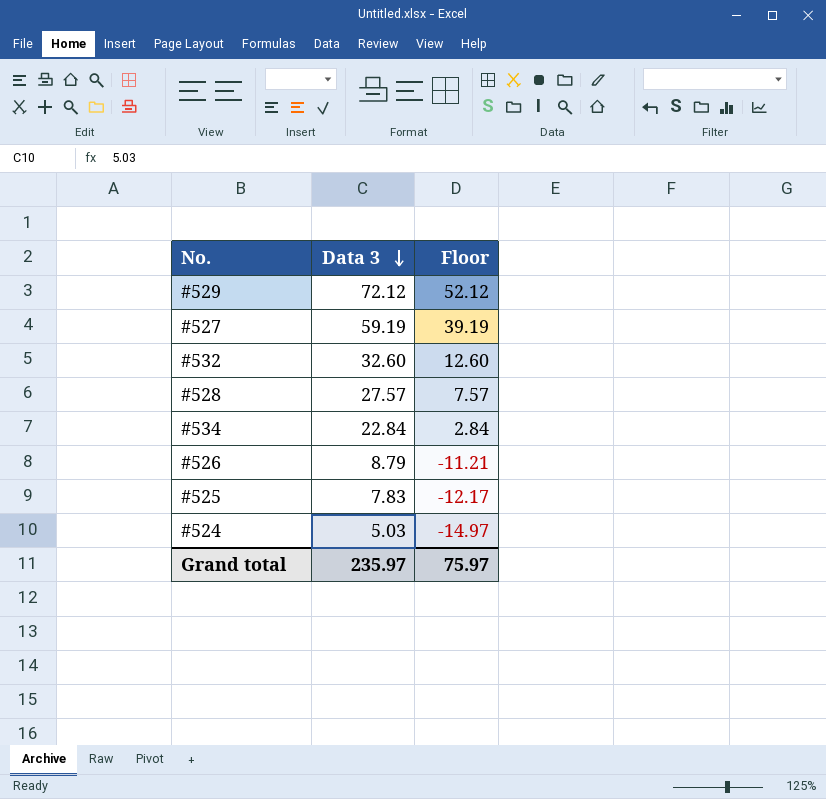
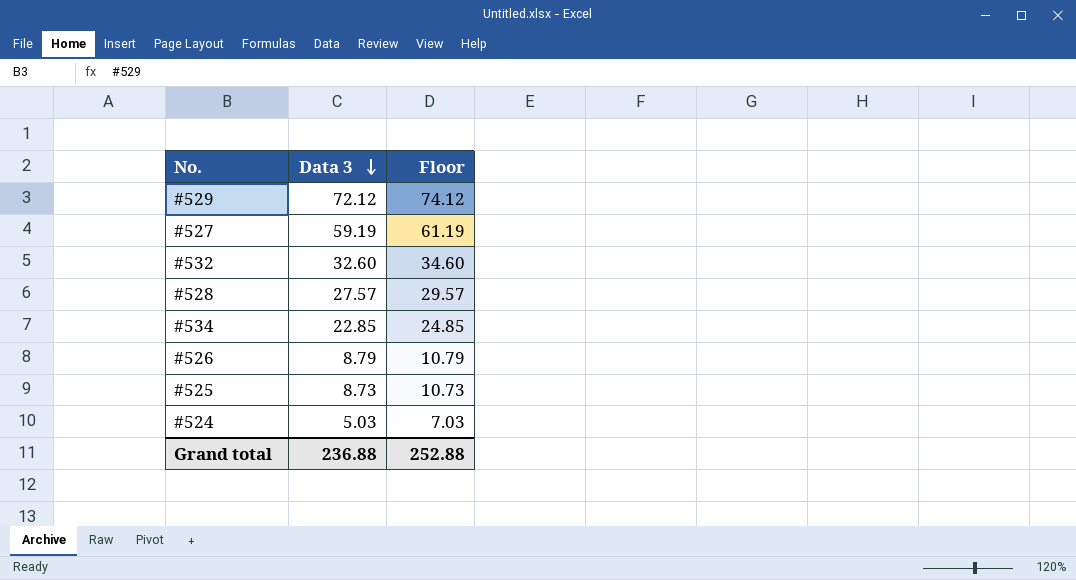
column Floor | formula: [Data 3] - 20 -> [Data 3] + 2
#534 | Data 3: 22.84 -> 22.85
#525 | Data 3: 7.83 -> 8.73
Grand total | Data 3: 235.97 -> 236.88
Grand total | Floor: 75.97 -> 252.88

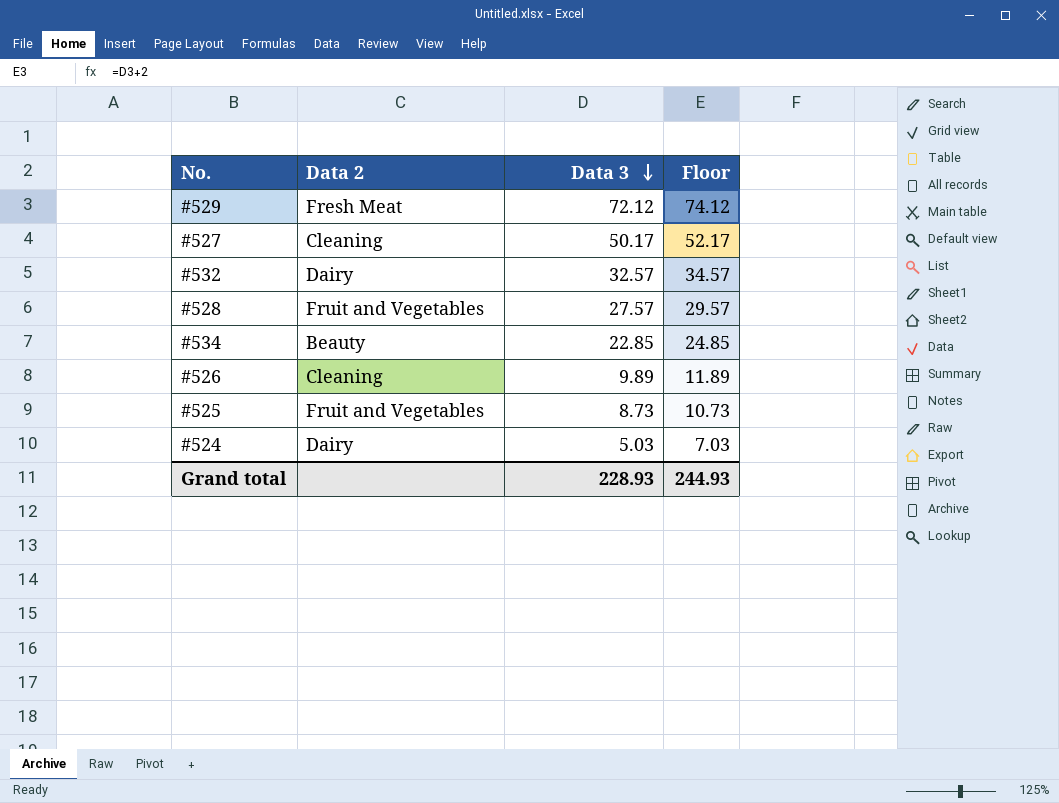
column Data 2 | position: none -> 2
#527 | Data 3: 59.19 -> 50.17
#527 | Floor: 61.19 -> 52.17
#532 | Data 3: 32.60 -> 32.57
#532 | Floor: 34.60 -> 34.57
#526 | Data 3: 8.79 -> 9.89
#526 | Floor: 10.79 -> 11.89
Grand total | Data 3: 236.88 -> 228.93
Grand total | Floor: 252.88 -> 244.93

